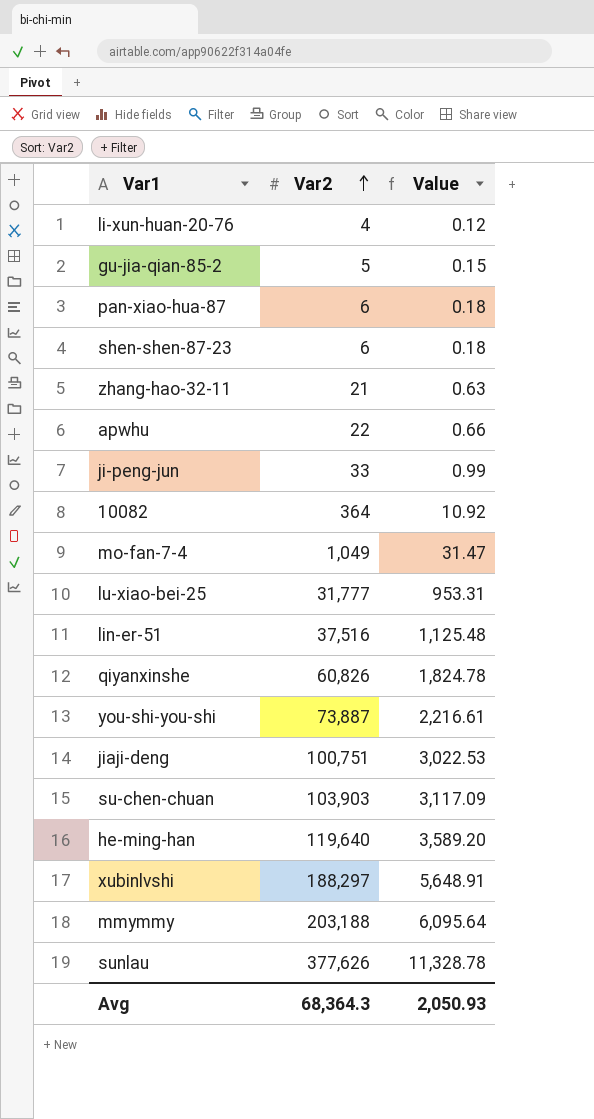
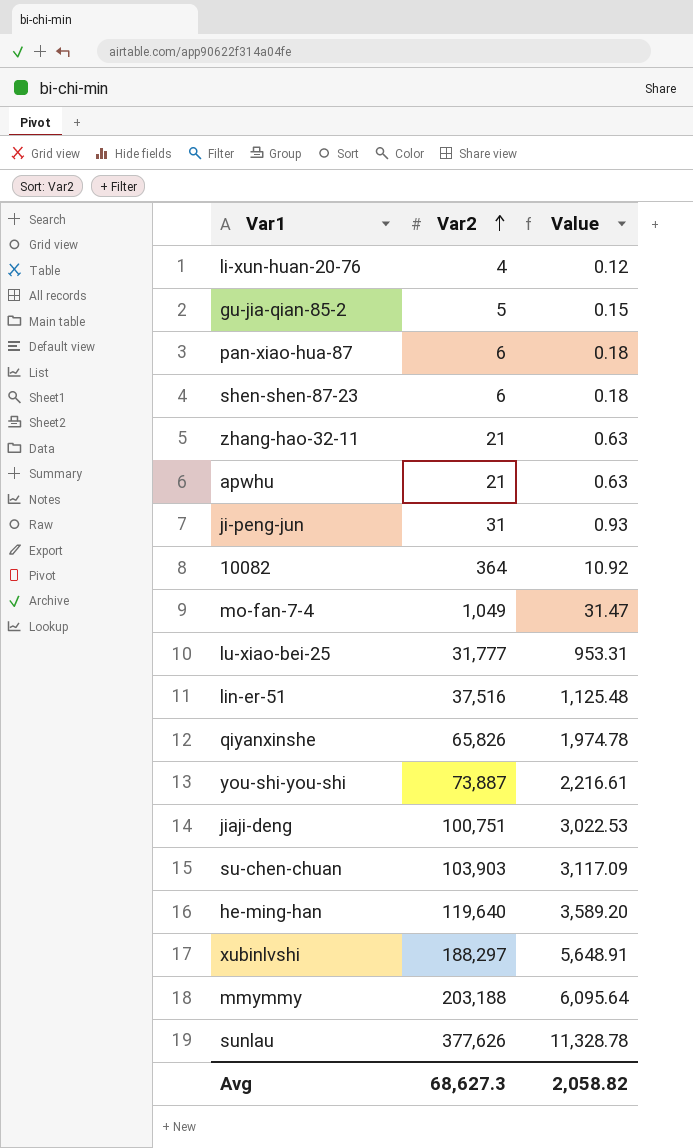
apwhu | Var2: 22 -> 21
apwhu | Value: 0.66 -> 0.63
ji-peng-jun | Var2: 33 -> 31
ji-peng-jun | Value: 0.99 -> 0.93
qiyanxinshe | Var2: 60,826 -> 65,826
qiyanxinshe | Value: 1,824.78 -> 1,974.78
Avg | Var2: 68,364.3 -> 68,627.3
Avg | Value: 2,050.93 -> 2,058.82

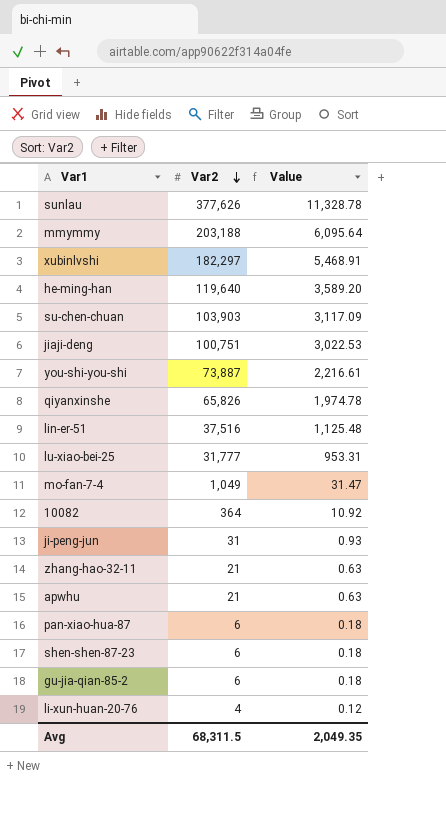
row order: Var2 ascending -> Var2 descending
xubinlvshi | Var2: 188,297 -> 182,297
xubinlvshi | Value: 5,648.91 -> 5,468.91
gu-jia-qian-85-2 | Var2: 5 -> 6
gu-jia-qian-85-2 | Value: 0.15 -> 0.18
Avg | Var2: 68,627.3 -> 68,311.5
Avg | Value: 2,058.82 -> 2,049.35

